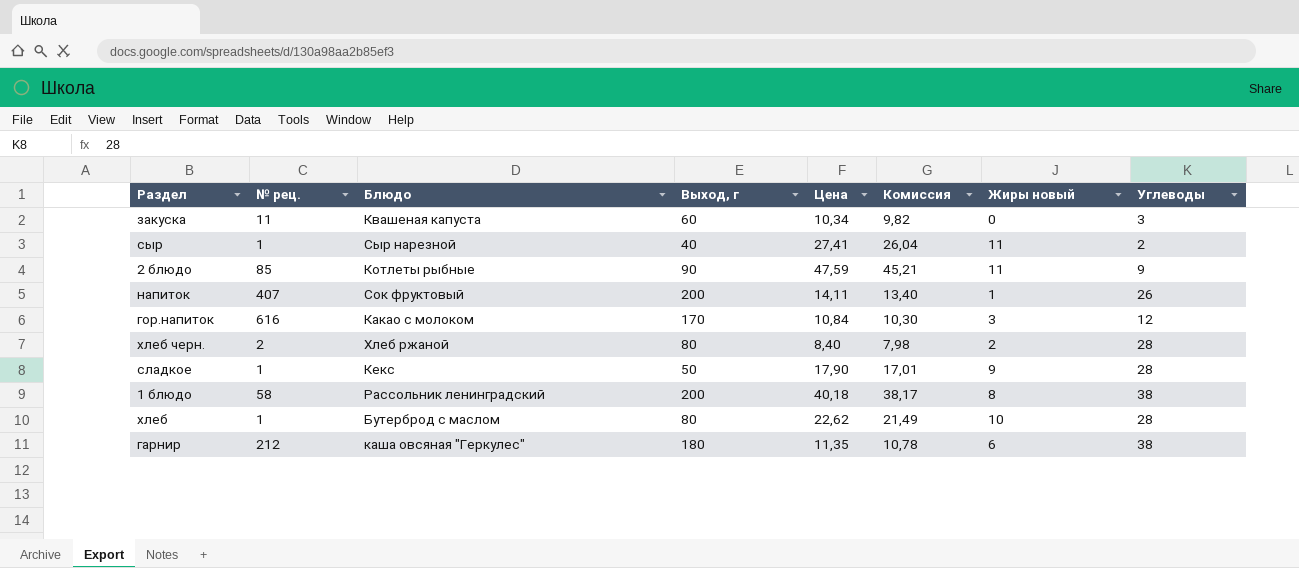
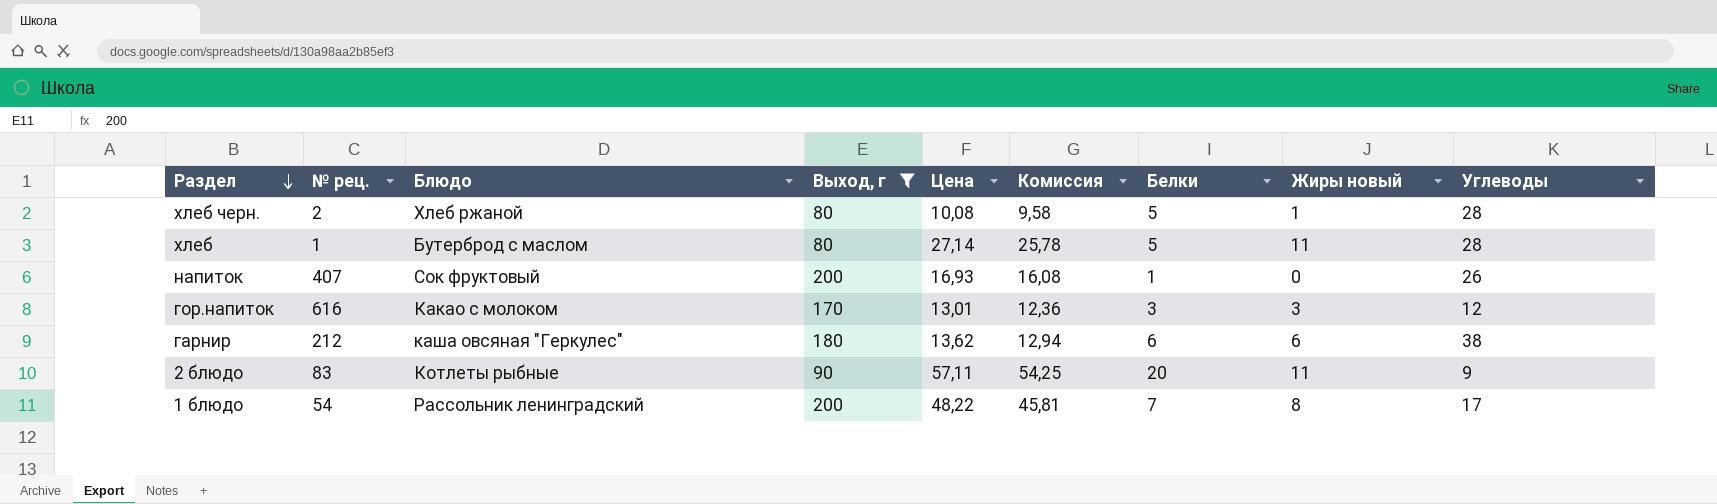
filter: none -> Выход, г >= 80
row order: none -> Раздел descending
column Белки | position: none -> 7
хлеб черн. | Цена: 8,40 -> 10,08
хлеб черн. | Комиссия: 7,98 -> 9,58
хлеб черн. | Жиры новый: 2 -> 1
хлеб | Цена: 22,62 -> 27,14
хлеб | Комиссия: 21,49 -> 25,78
хлеб | Жиры новый: 10 -> 11
напиток | Цена: 14,11 -> 16,93
напиток | Комиссия: 13,40 -> 16,08
напиток | Жиры новый: 1 -> 0
гор.напиток | Цена: 10,84 -> 13,01
гор.напиток | Комиссия: 10,30 -> 12,36
гарнир | Цена: 11,35 -> 13,62
гарнир | Комиссия: 10,78 -> 12,94
2 блюдо | № рец.: 85 -> 83
2 блюдо | Цена: 47,59 -> 57,11
2 блюдо | Комиссия: 45,21 -> 54,25
1 блюдо | № рец.: 58 -> 54
1 блюдо | Цена: 40,18 -> 48,22
1 блюдо | Комиссия: 38,17 -> 45,81
1 блюдо | Углеводы: 38 -> 17

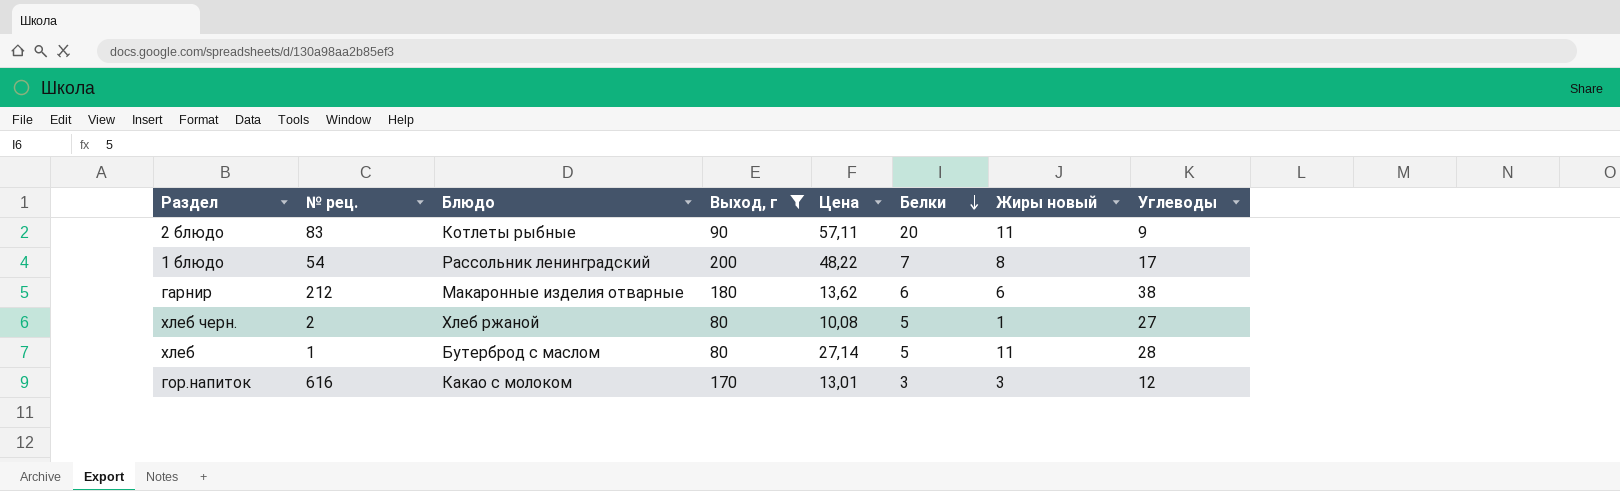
row order: Раздел descending -> Белки descending
column Комиссия | formula: [Цена] * 0,95 -> none
row напиток: 407 | Сок фруктовый | 200 | 16,93 | 16,08 | 1 | 0 | 26 -> none
гарнир | Блюдо: каша овсяная "Геркулес" -> Макаронные изделия отварные
хлеб черн. | Углеводы: 28 -> 27

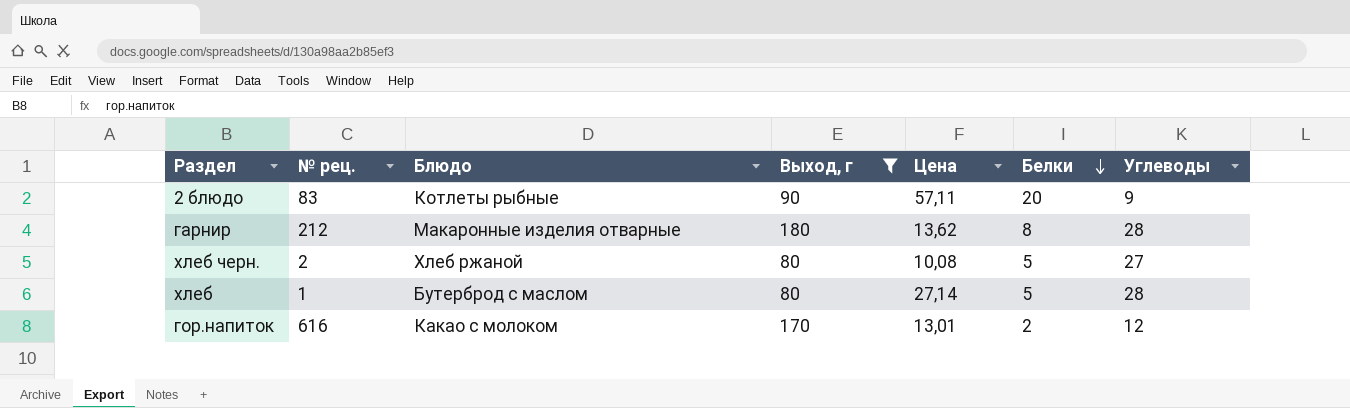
column Жиры новый | position: 7 -> none
row 1 блюдо: 54 | Рассольник ленинградский | 200 | 48,22 | 7 | 8 | 17 -> none
гарнир | Белки: 6 -> 8
гарнир | Углеводы: 38 -> 28
гор.напиток | Белки: 3 -> 2

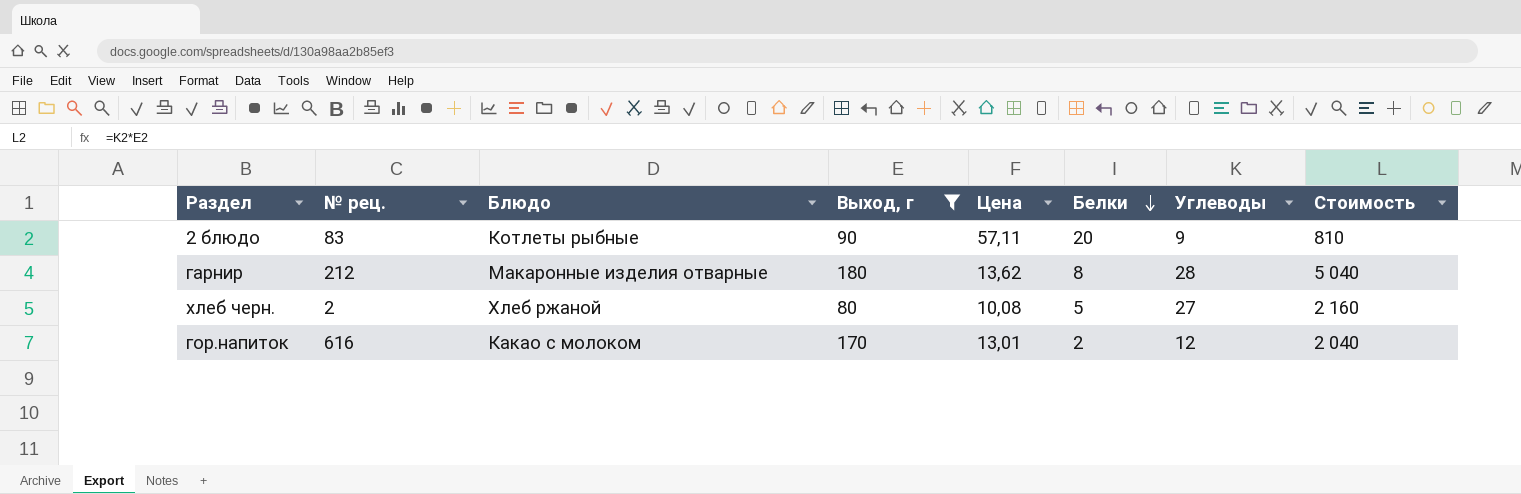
column Стоимость | formula: none -> [Выход, г] * [Углеводы]
row хлеб: 1 | Бутерброд с маслом | 80 | 27,14 | 5 | 28 -> none

